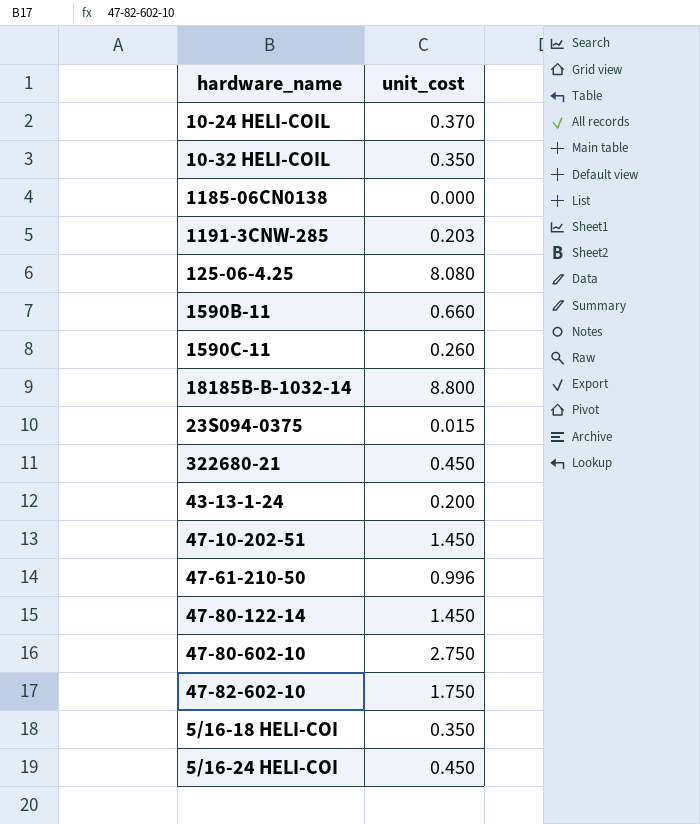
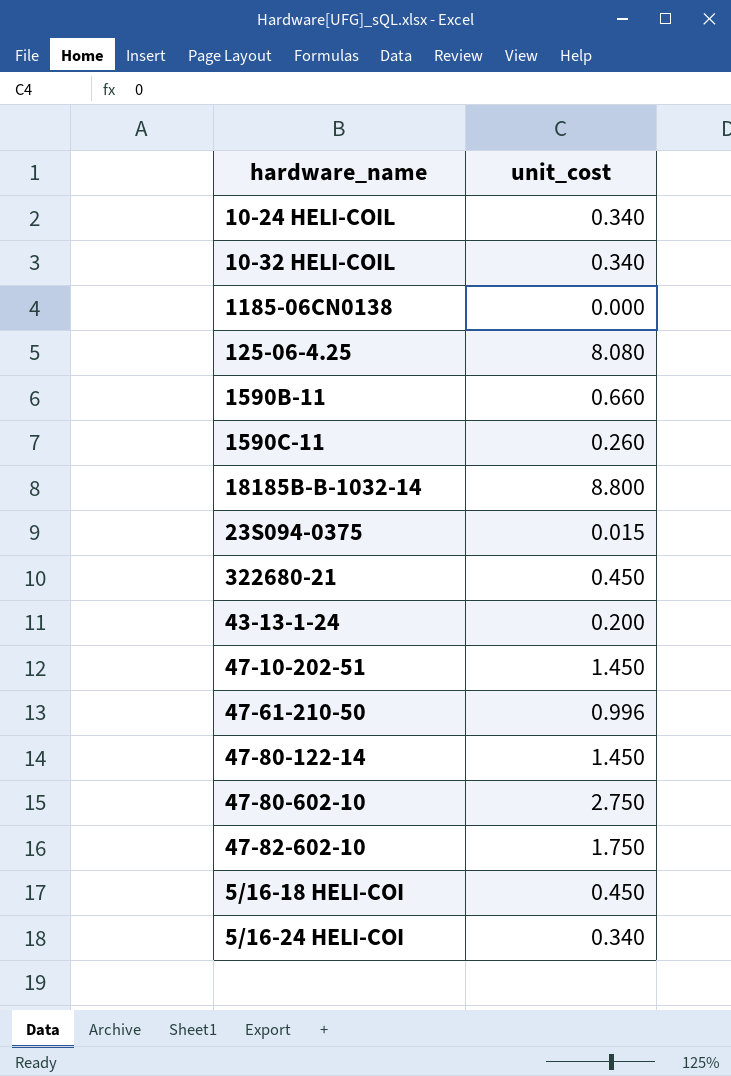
row 1191-3CNW-285: 0.203 -> none
10-24 HELI-COIL | unit_cost: 0.370 -> 0.340
10-32 HELI-COIL | unit_cost: 0.350 -> 0.340
5/16-18 HELI-COI | unit_cost: 0.350 -> 0.450
5/16-24 HELI-COI | unit_cost: 0.450 -> 0.340

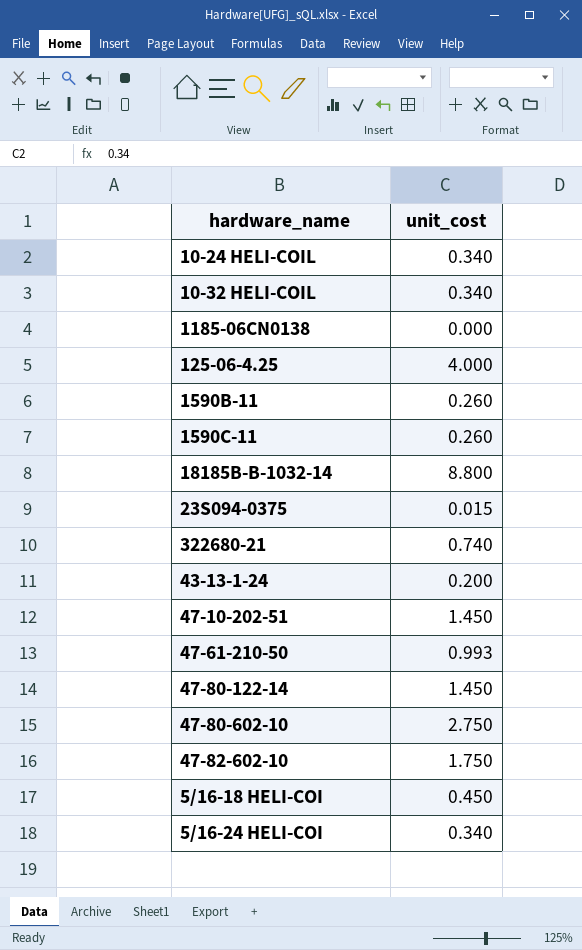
125-06-4.25 | unit_cost: 8.080 -> 4.000
1590B-11 | unit_cost: 0.660 -> 0.260
322680-21 | unit_cost: 0.450 -> 0.740
47-61-210-50 | unit_cost: 0.996 -> 0.993

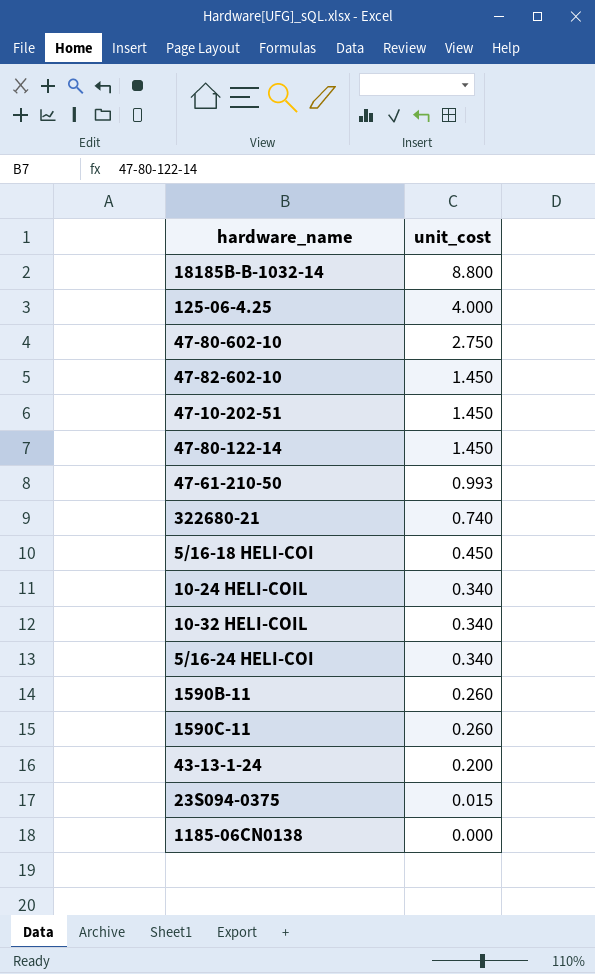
row order: none -> unit_cost descending
47-82-602-10 | unit_cost: 1.750 -> 1.450

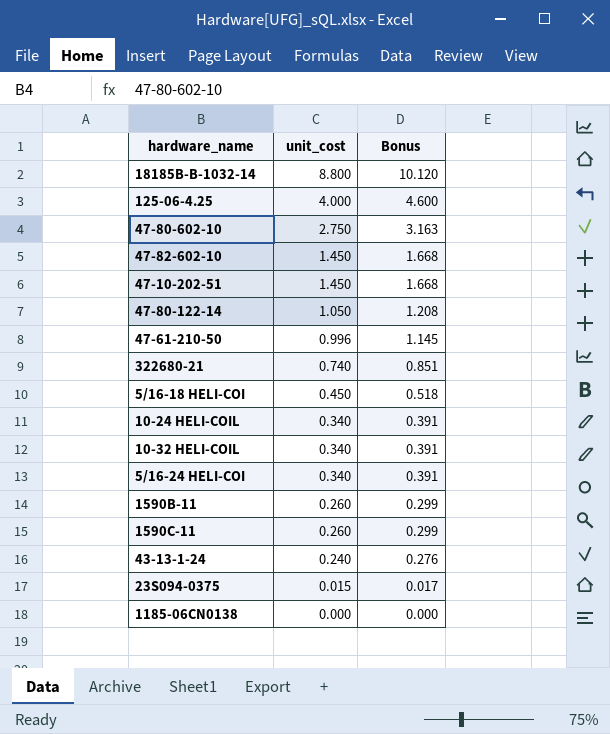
column Bonus | formula: none -> [unit_cost] * 1.15
47-80-122-14 | unit_cost: 1.450 -> 1.050
47-61-210-50 | unit_cost: 0.993 -> 0.996
43-13-1-24 | unit_cost: 0.200 -> 0.240

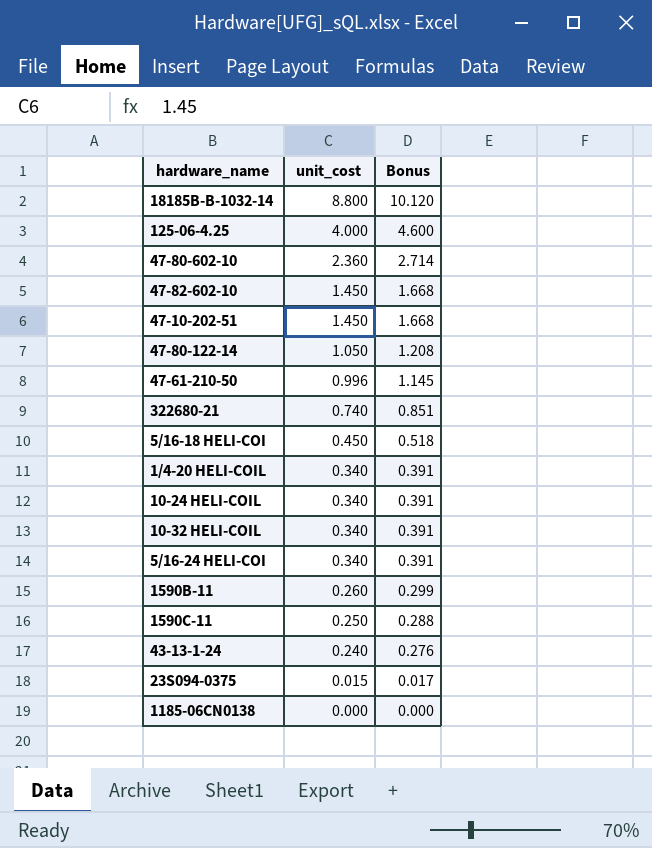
47-80-602-10 | unit_cost: 2.750 -> 2.360
47-80-602-10 | Bonus: 3.163 -> 2.714
row 1/4-20 HELI-COIL: none -> 0.340 | 0.391
1590C-11 | unit_cost: 0.260 -> 0.250
1590C-11 | Bonus: 0.299 -> 0.288

